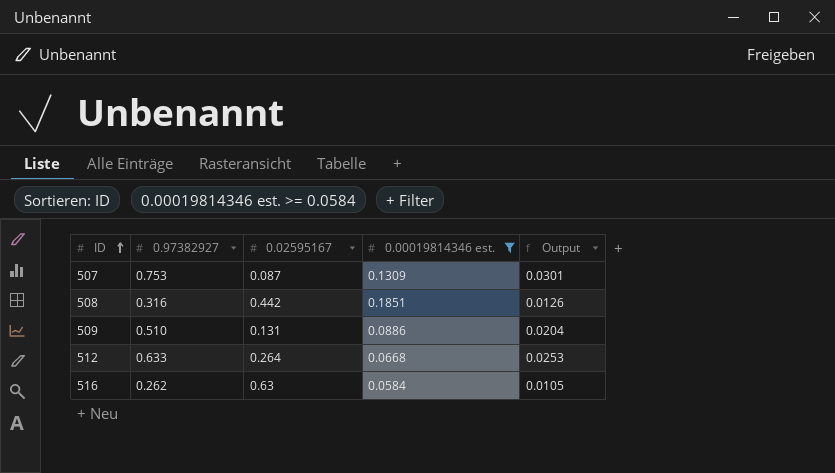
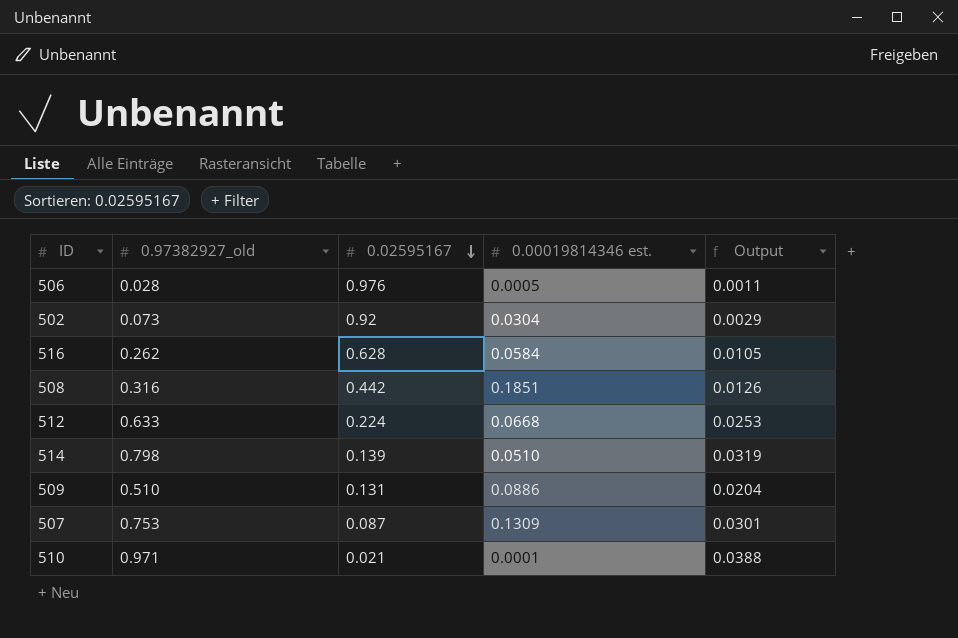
filter: 0.00019814346 est. >= 0.0584 -> none
row order: ID ascending -> 0.02595167 descending
column name: 0.97382927 -> 0.97382927_old
516 | 0.02595167: 0.63 -> 0.628
512 | 0.02595167: 0.264 -> 0.224

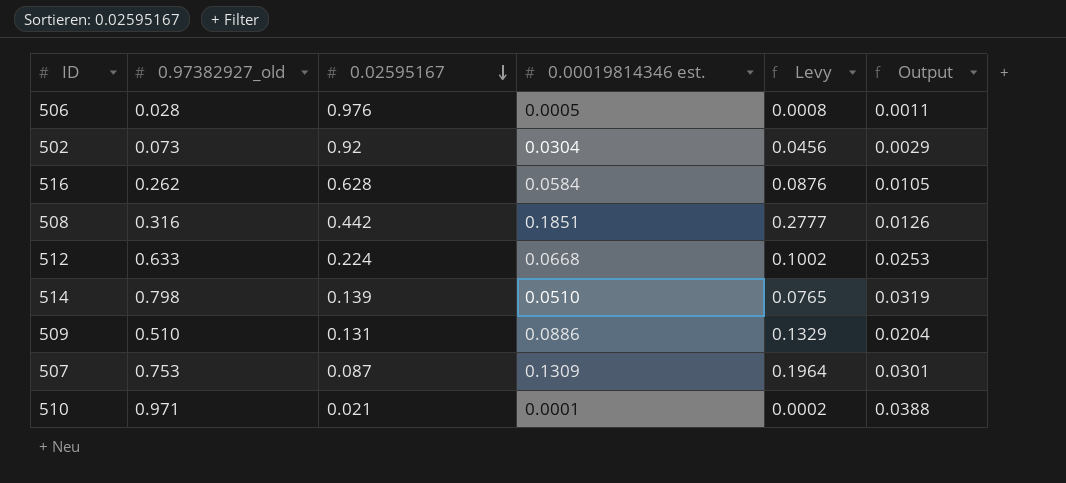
column Levy | formula: none -> [0.00019814346 est.] * 1.5

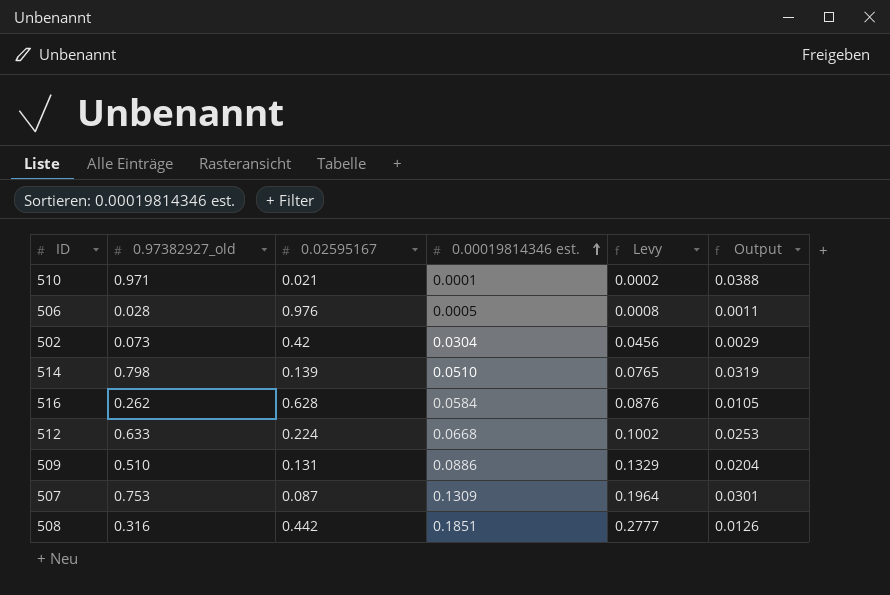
row order: 0.02595167 descending -> 0.00019814346 est. ascending
502 | 0.02595167: 0.92 -> 0.42

